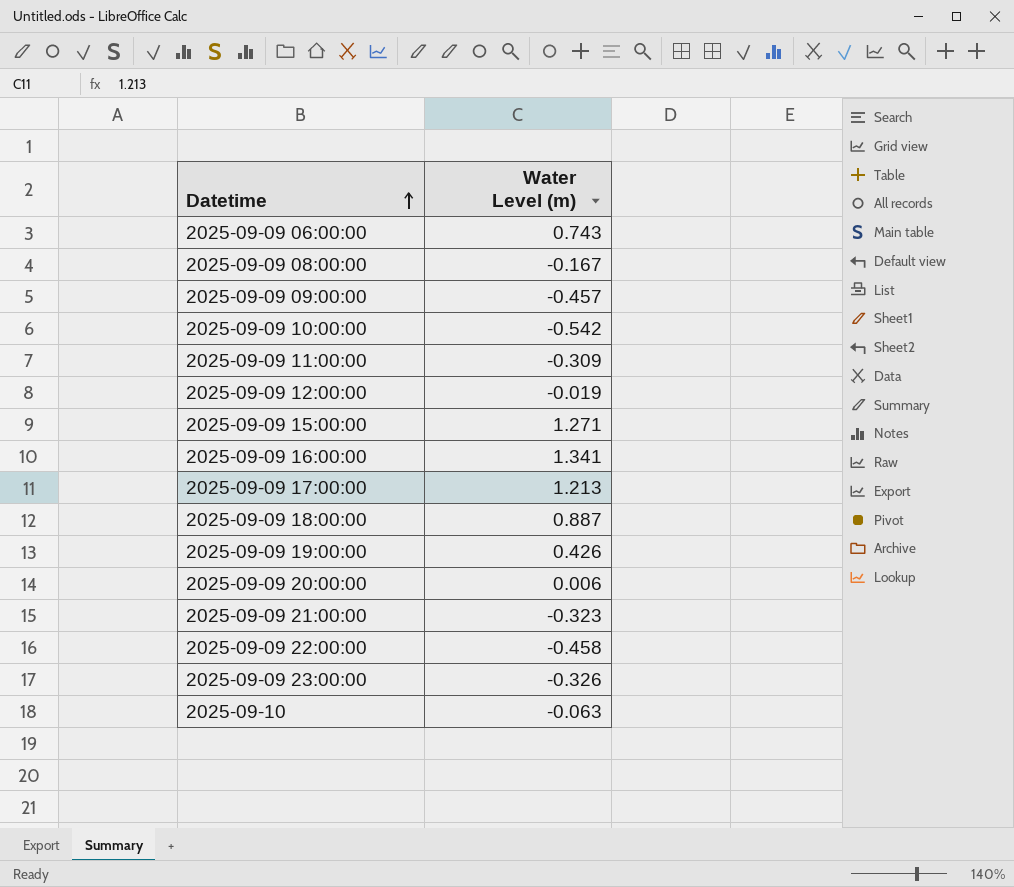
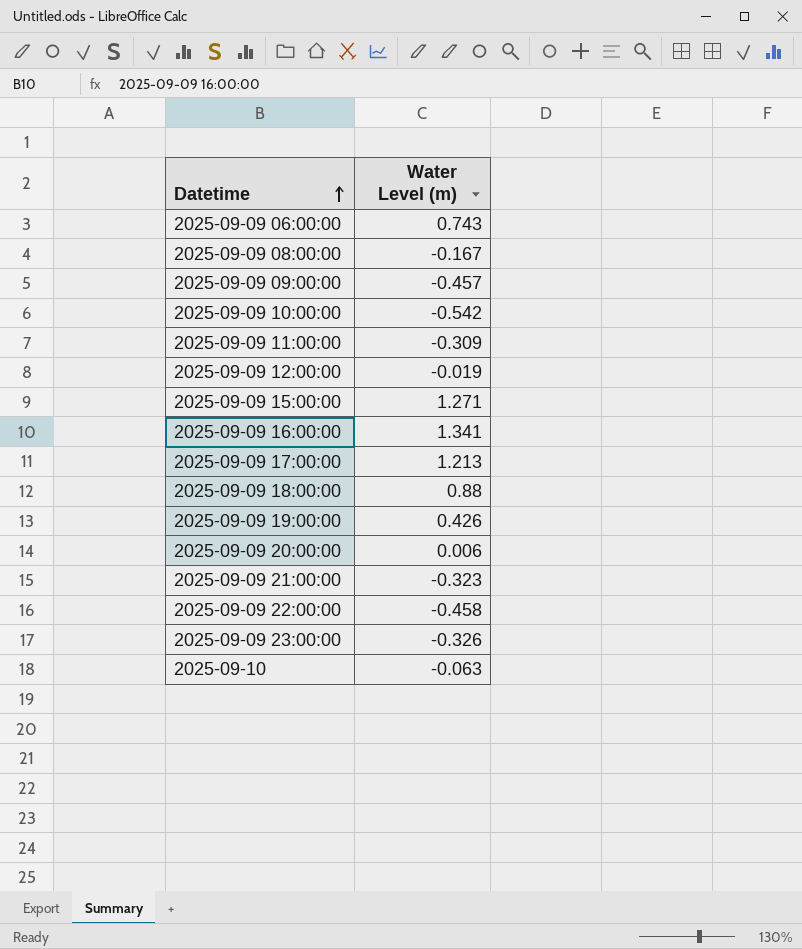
2025-09-09 18:00:00 | Water Level (m): 0.887 -> 0.88

